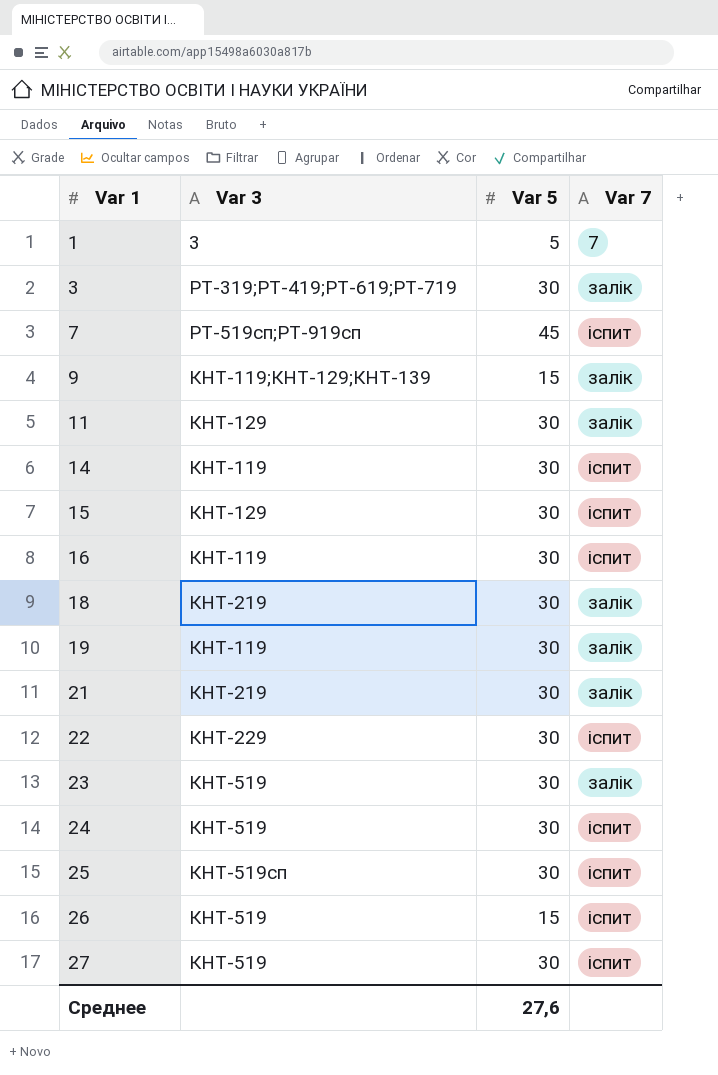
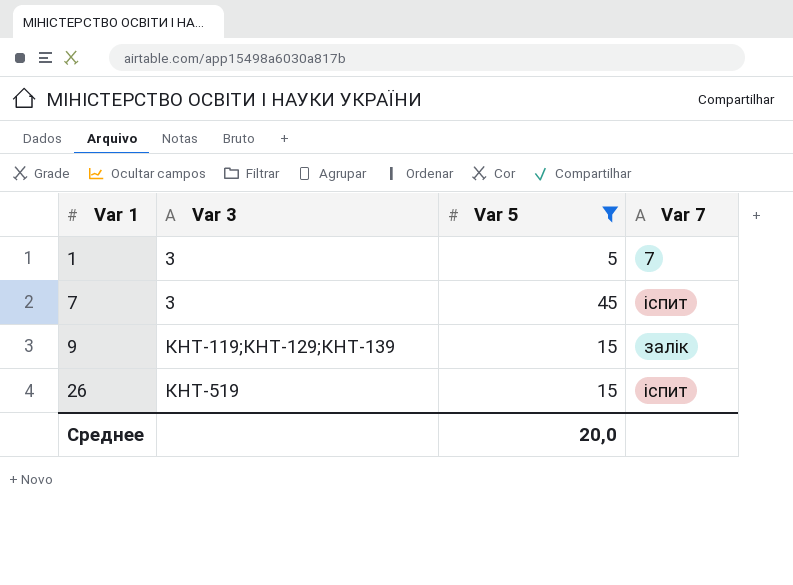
filter: none -> Var 5 != 30
7 | Var 3: РТ-519сп;РТ-919сп -> 3
Среднее | Var 5: 27,6 -> 20,0

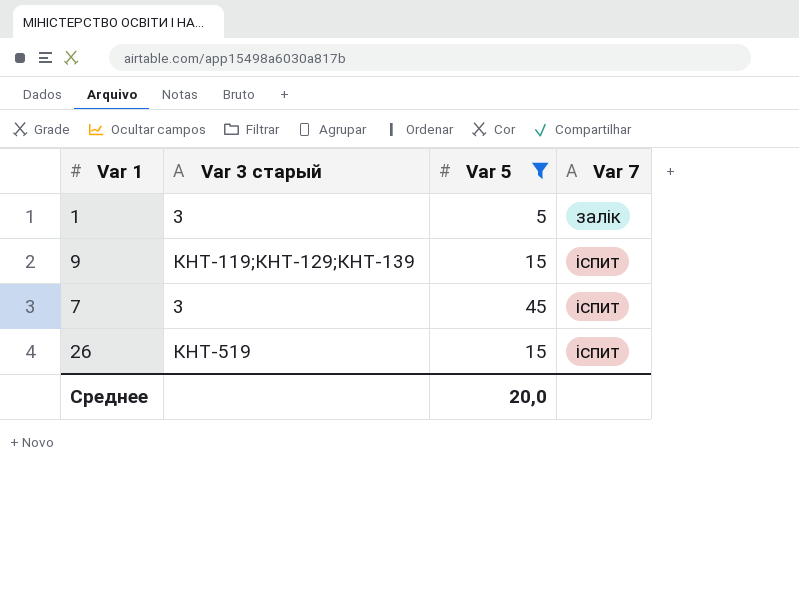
row order: Var 1 ascending -> Var 7 ascending
column name: Var 3 -> Var 3 старый
1 | Var 7: 7 -> залік
9 | Var 7: залік -> іспит

